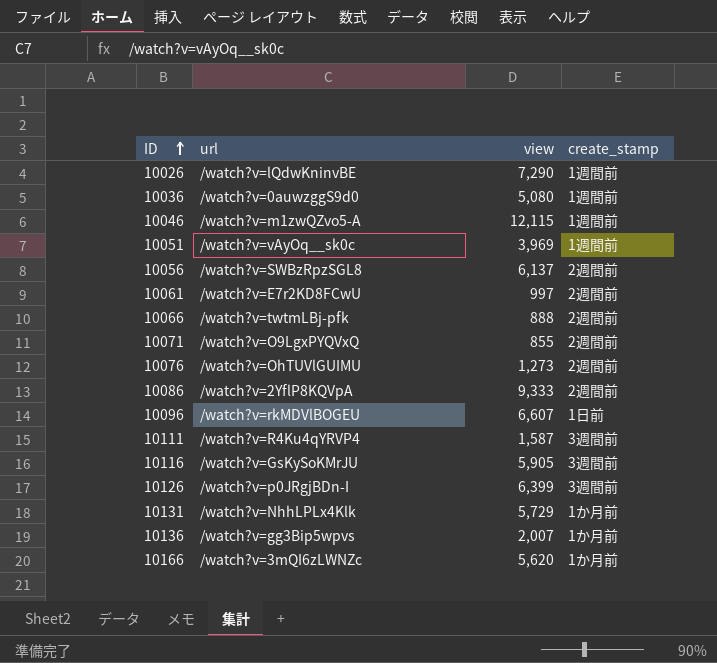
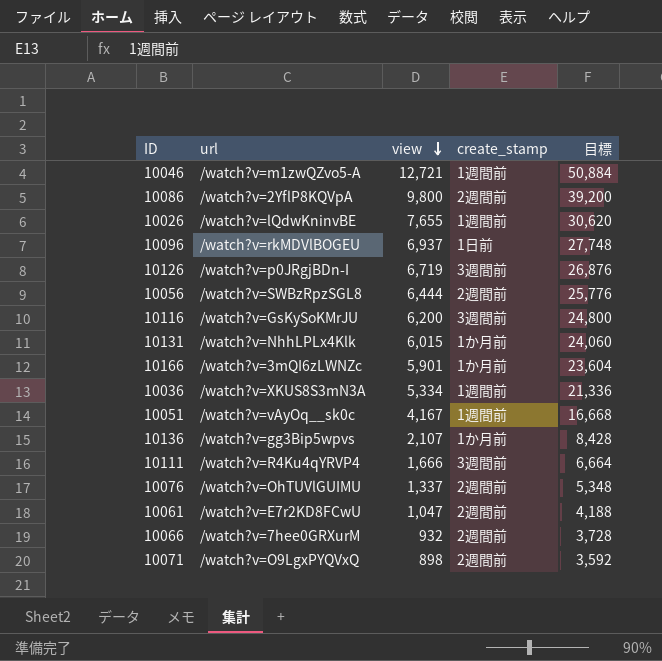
row order: ID ascending -> view descending
column 目標 | formula: none -> [view] * 4
10046 | view: 12,115 -> 12,721
10086 | view: 9,333 -> 9,800
10026 | view: 7,290 -> 7,655
10096 | view: 6,607 -> 6,937
10126 | view: 6,399 -> 6,719
10056 | view: 6,137 -> 6,444
10116 | view: 5,905 -> 6,200
10131 | view: 5,729 -> 6,015
10166 | view: 5,620 -> 5,901
10036 | url: /watch?v=0auwzggS9d0 -> /watch?v=XKUS8S3mN3A
10036 | view: 5,080 -> 5,334
10051 | view: 3,969 -> 4,167
10136 | view: 2,007 -> 2,107
10111 | view: 1,587 -> 1,666
10076 | view: 1,273 -> 1,337
10061 | view: 997 -> 1,047
10066 | url: /watch?v=twtmLBj-pfk -> /watch?v=7hee0GRXurM
10066 | view: 888 -> 932
10071 | view: 855 -> 898

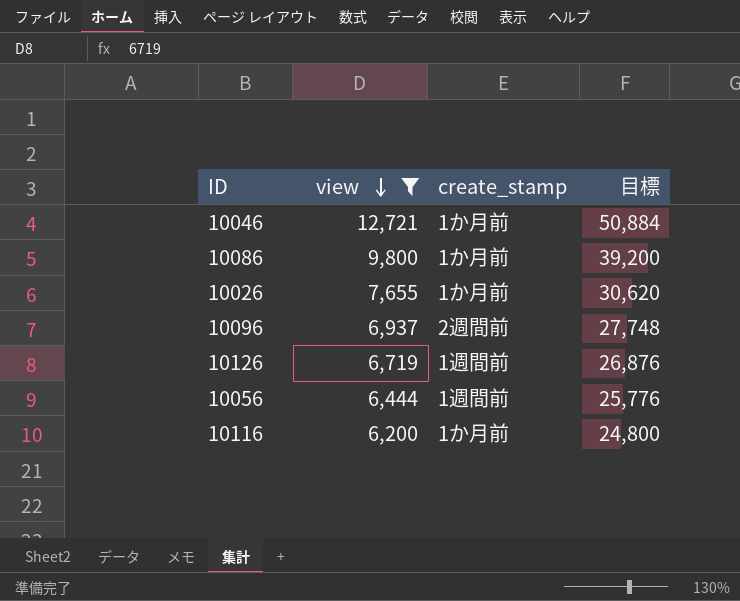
filter: none -> view >= 6,200
column url | position: 2 -> none
10046 | create_stamp: 1週間前 -> 1か月前
10086 | create_stamp: 2週間前 -> 1か月前
10026 | create_stamp: 1週間前 -> 1か月前
10096 | create_stamp: 1日前 -> 2週間前
10126 | create_stamp: 3週間前 -> 1週間前
10056 | create_stamp: 2週間前 -> 1週間前
10116 | create_stamp: 3週間前 -> 1か月前

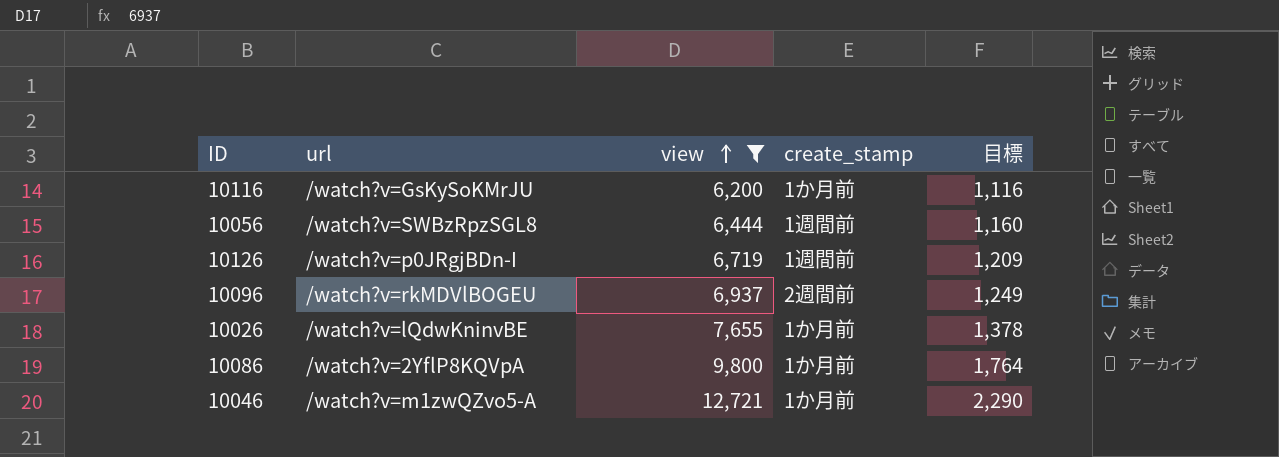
row order: view descending -> view ascending
column url | position: none -> 2
column 目標 | formula: [view] * 4 -> [view] * 0.18

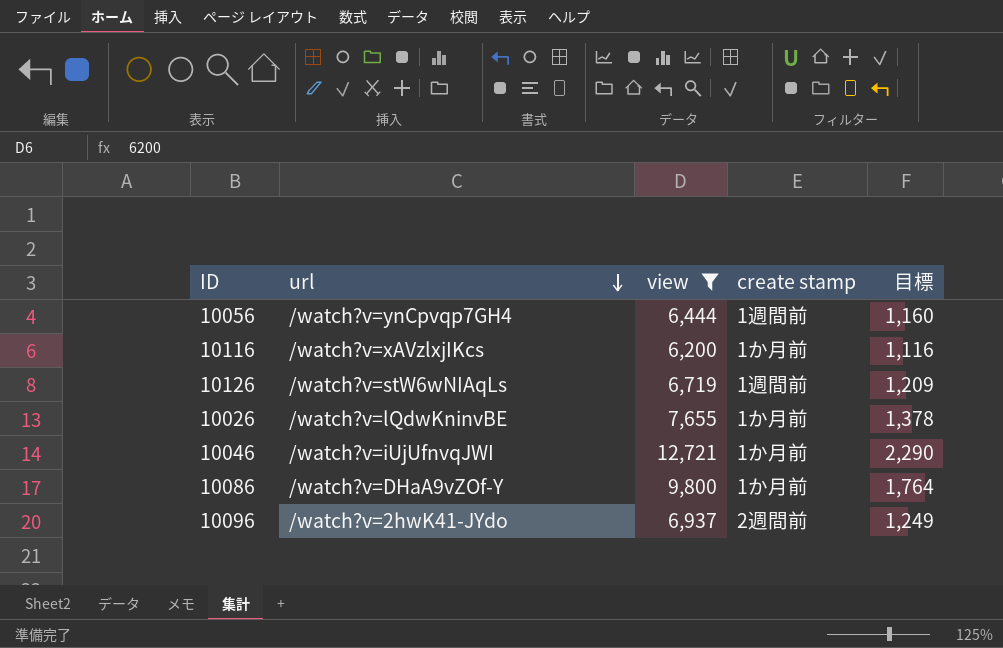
row order: view ascending -> url descending
column name: create_stamp -> create stamp
10056 | url: /watch?v=SWBzRpzSGL8 -> /watch?v=ynCpvqp7GH4
10116 | url: /watch?v=GsKySoKMrJU -> /watch?v=xAVzlxjIKcs
10126 | url: /watch?v=p0JRgjBDn-I -> /watch?v=stW6wNIAqLs
10046 | url: /watch?v=m1zwQZvo5-A -> /watch?v=iUjUfnvqJWI
10086 | url: /watch?v=2YflP8KQVpA -> /watch?v=DHaA9vZOf-Y
10096 | url: /watch?v=rkMDVlBOGEU -> /watch?v=2hwK41-JYdo

